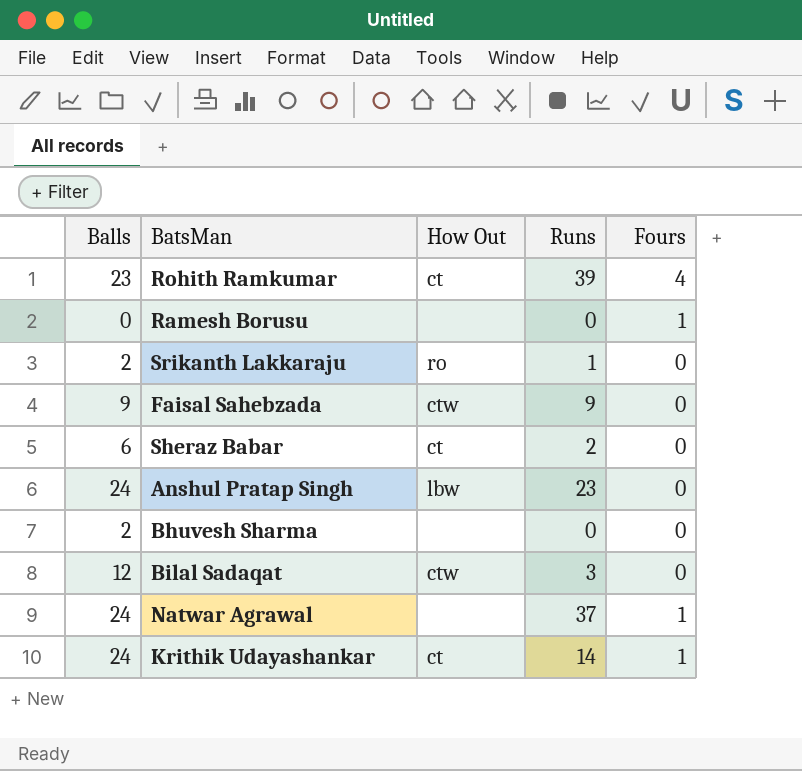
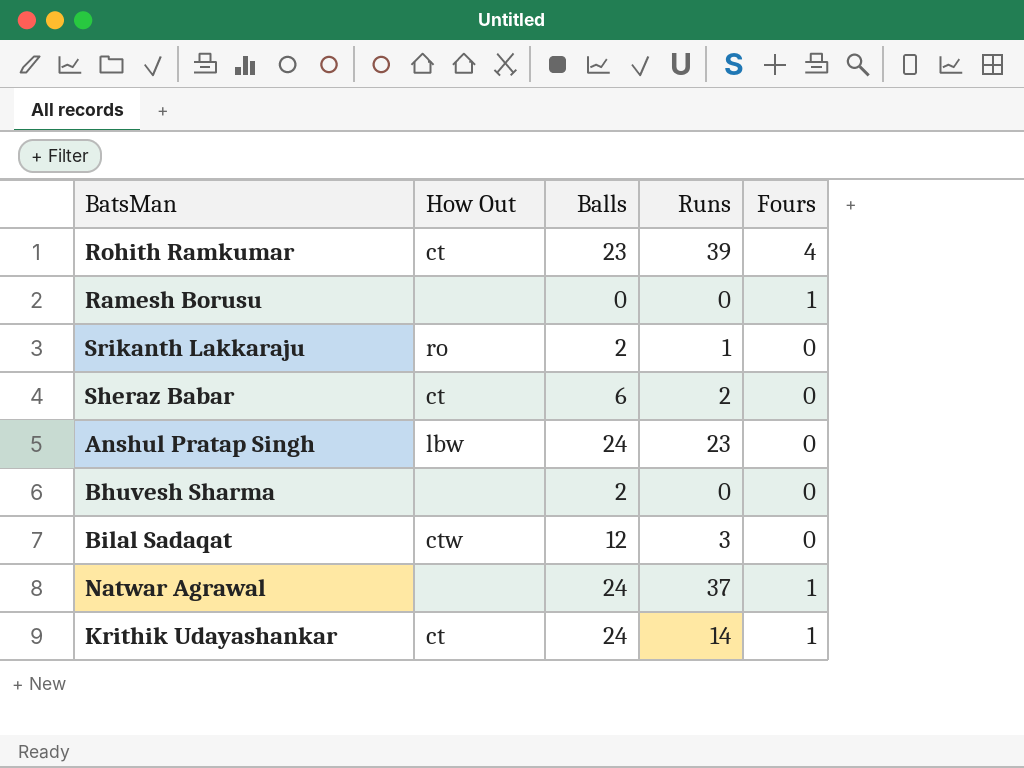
column Balls | position: 1 -> 3
row Faisal Sahebzada: 9 | ctw | 9 | 0 -> none

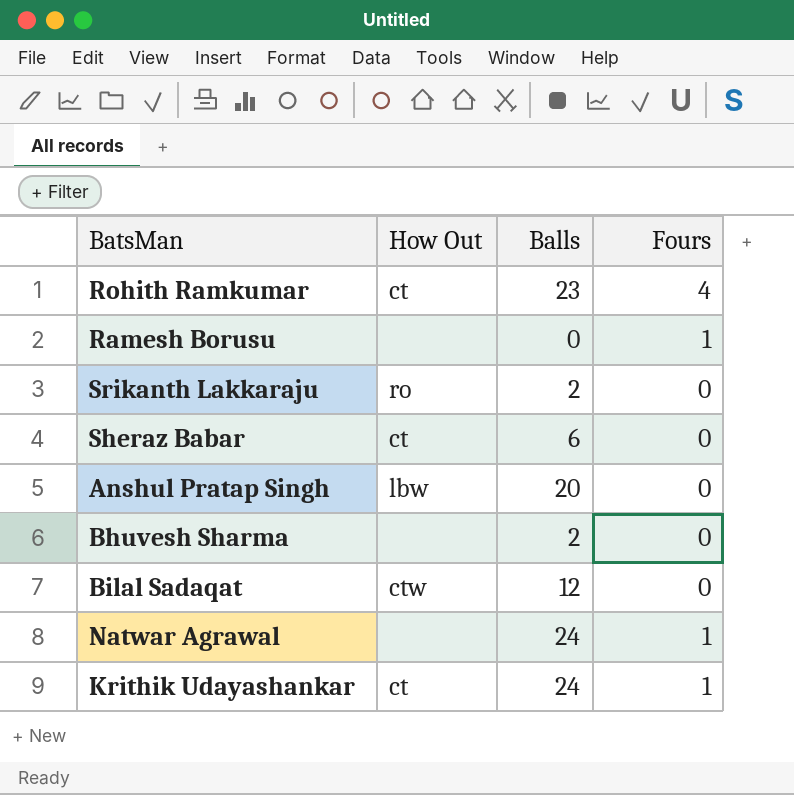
column Runs | position: 4 -> none
Anshul Pratap Singh | Balls: 24 -> 20

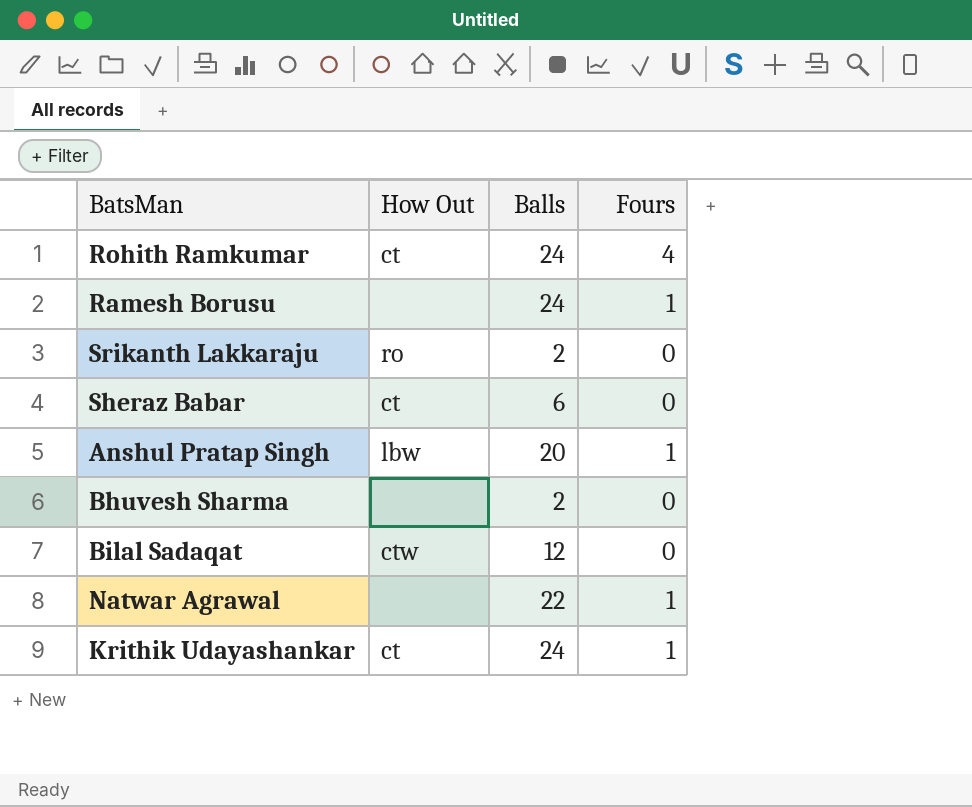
Rohith Ramkumar | Balls: 23 -> 24
Ramesh Borusu | Balls: 0 -> 24
Anshul Pratap Singh | Fours: 0 -> 1
Natwar Agrawal | Balls: 24 -> 22

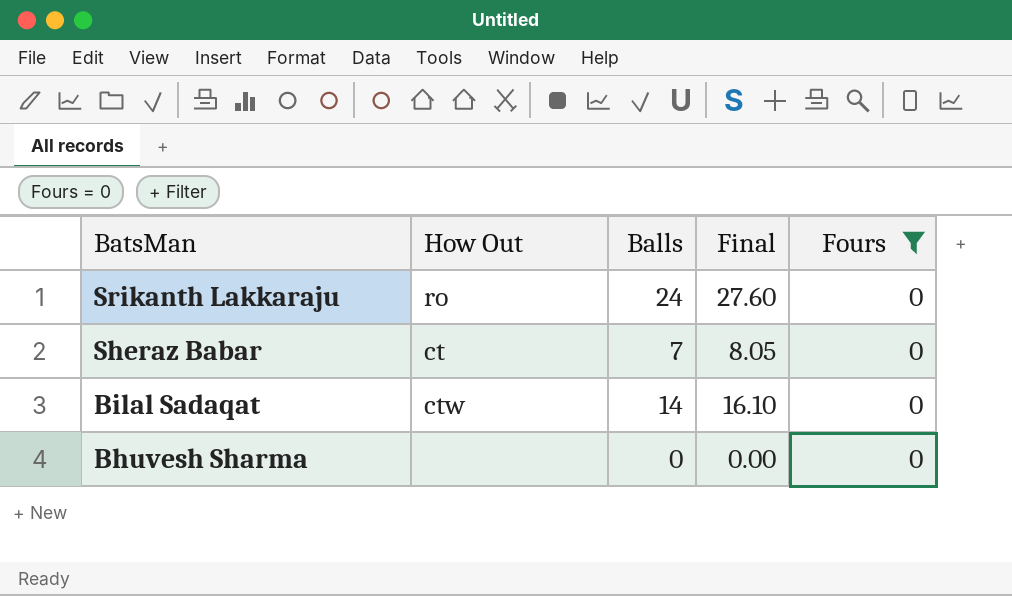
filter: none -> Fours = 0
row order: none -> BatsMan descending
column Final | formula: none -> [Balls] * 1.15
Srikanth Lakkaraju | Balls: 2 -> 24
Sheraz Babar | Balls: 6 -> 7
Bilal Sadaqat | Balls: 12 -> 14
Bhuvesh Sharma | Balls: 2 -> 0

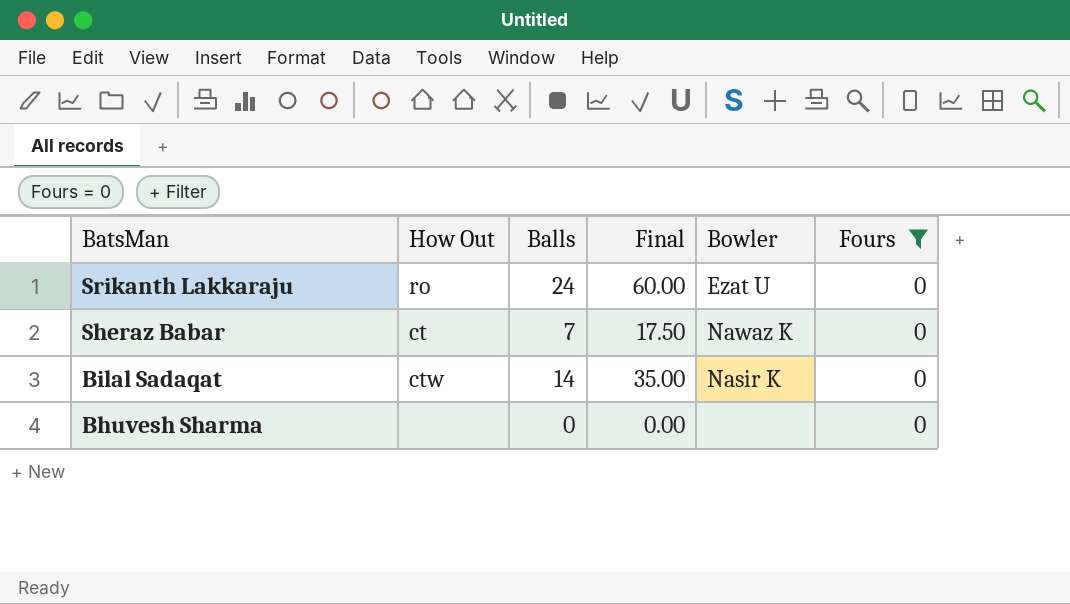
column Final | formula: [Balls] * 1.15 -> [Balls] * 2.5
column Bowler | position: none -> 5

